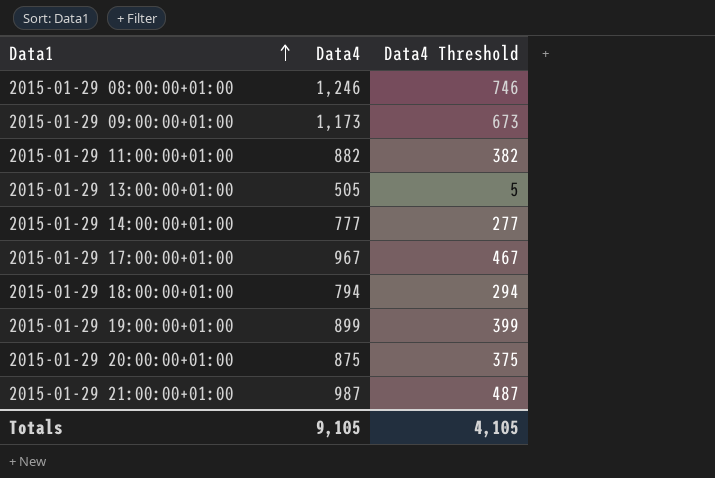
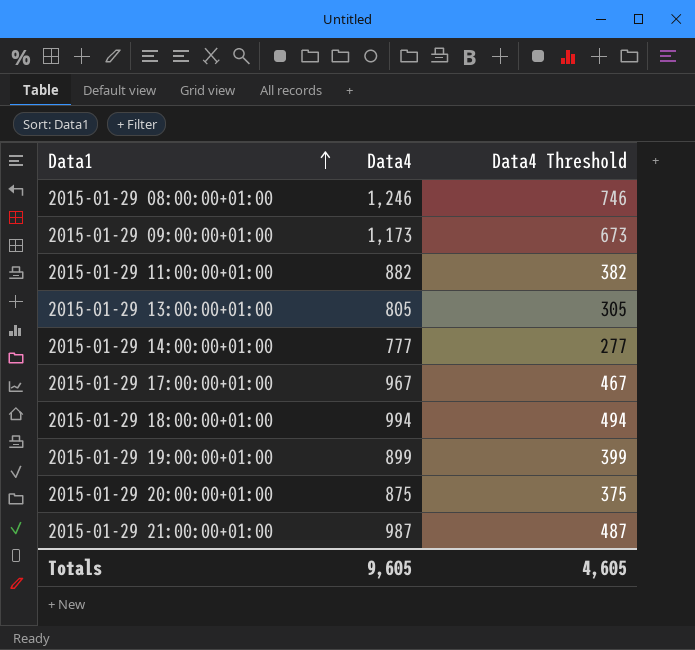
2015-01-29 13:00:00+01:00 | Data4: 505 -> 805
2015-01-29 13:00:00+01:00 | Data4 Threshold: 5 -> 305
2015-01-29 18:00:00+01:00 | Data4: 794 -> 994
2015-01-29 18:00:00+01:00 | Data4 Threshold: 294 -> 494
Totals | Data4: 9,105 -> 9,605
Totals | Data4 Threshold: 4,105 -> 4,605

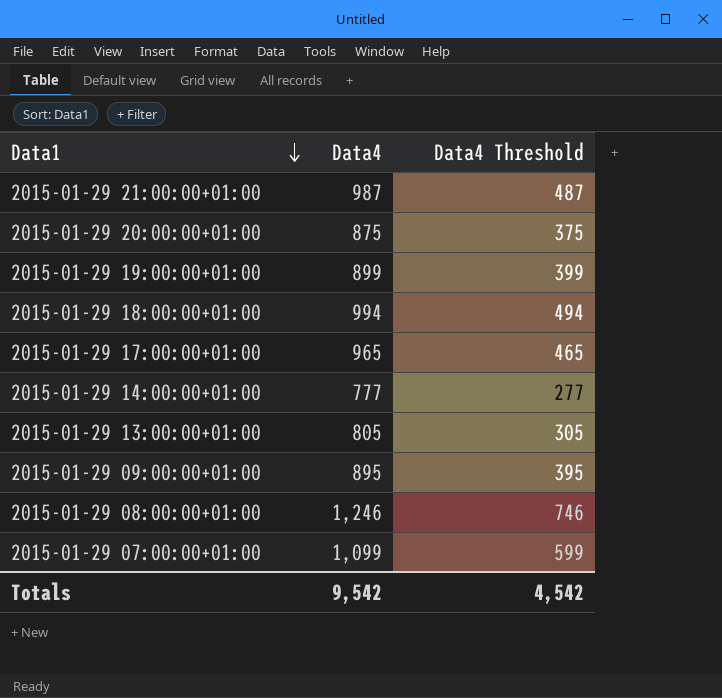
row order: Data1 ascending -> Data1 descending
row 2015-01-29 11:00:00+01:00: 882 | 382 -> none
2015-01-29 17:00:00+01:00 | Data4: 967 -> 965
2015-01-29 17:00:00+01:00 | Data4 Threshold: 467 -> 465
2015-01-29 09:00:00+01:00 | Data4: 1,173 -> 895
2015-01-29 09:00:00+01:00 | Data4 Threshold: 673 -> 395
row 2015-01-29 07:00:00+01:00: none -> 1,099 | 599
Totals | Data4: 9,605 -> 9,542
Totals | Data4 Threshold: 4,605 -> 4,542

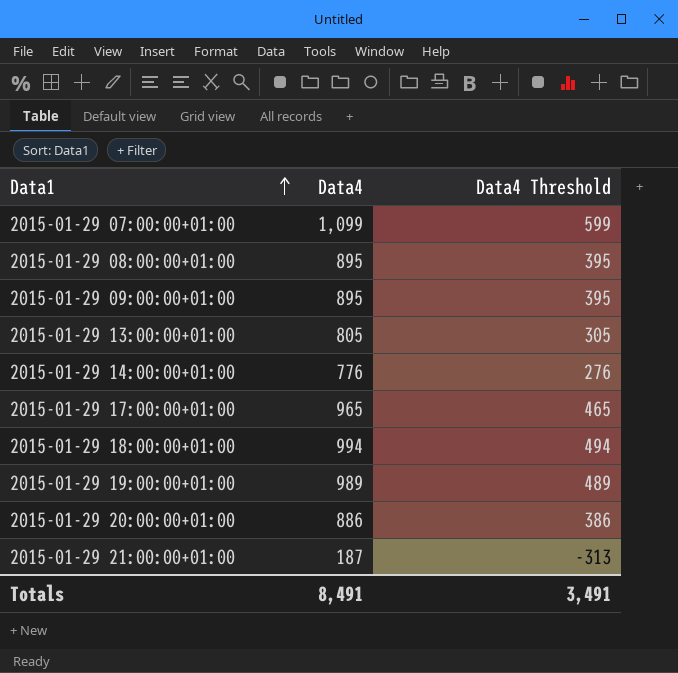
row order: Data1 descending -> Data1 ascending
2015-01-29 08:00:00+01:00 | Data4: 1,246 -> 895
2015-01-29 08:00:00+01:00 | Data4 Threshold: 746 -> 395
2015-01-29 14:00:00+01:00 | Data4: 777 -> 776
2015-01-29 14:00:00+01:00 | Data4 Threshold: 277 -> 276
2015-01-29 19:00:00+01:00 | Data4: 899 -> 989
2015-01-29 19:00:00+01:00 | Data4 Threshold: 399 -> 489
2015-01-29 20:00:00+01:00 | Data4: 875 -> 886
2015-01-29 20:00:00+01:00 | Data4 Threshold: 375 -> 386
2015-01-29 21:00:00+01:00 | Data4: 987 -> 187
2015-01-29 21:00:00+01:00 | Data4 Threshold: 487 -> -313
Totals | Data4: 9,542 -> 8,491
Totals | Data4 Threshold: 4,542 -> 3,491

